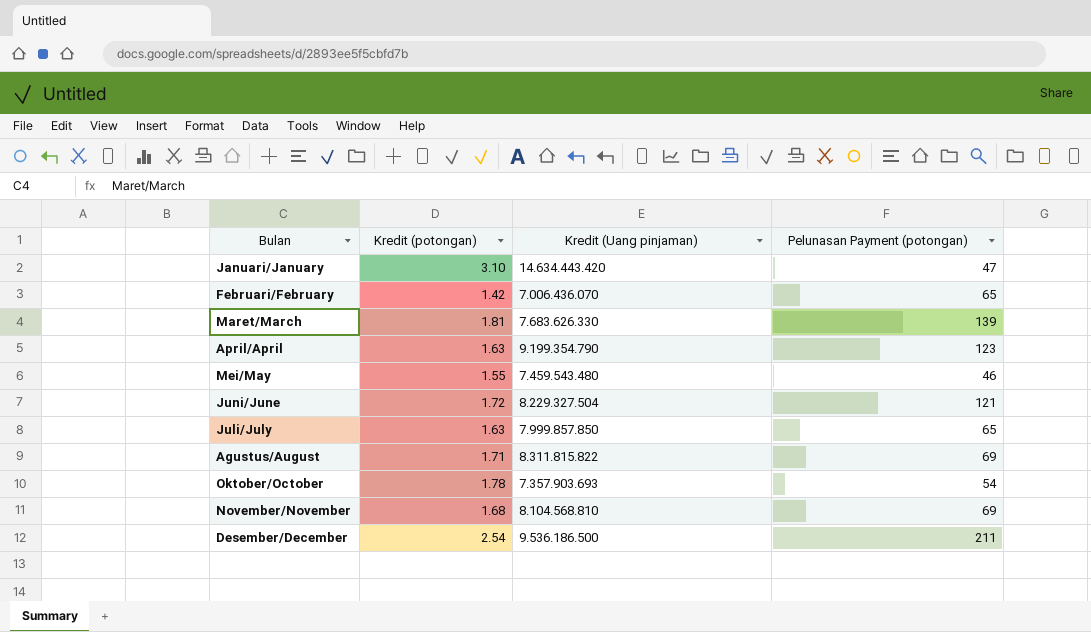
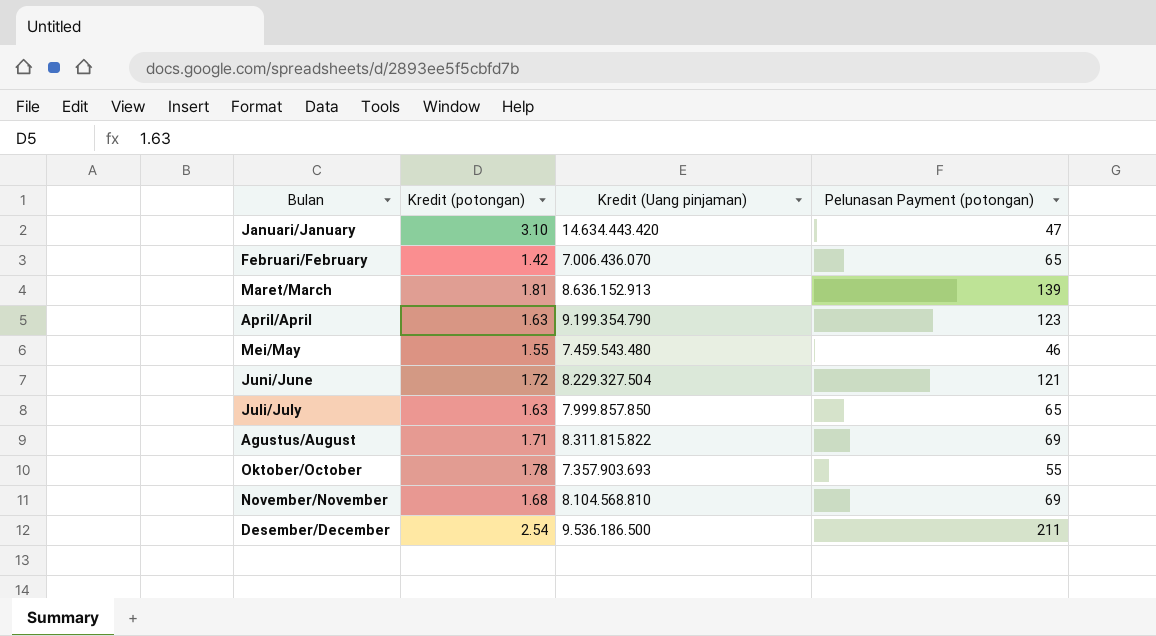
Maret/March | Kredit (Uang pinjaman): 7.683.626.330 -> 8.636.152.913
Oktober/October | Pelunasan Payment (potongan): 54 -> 55

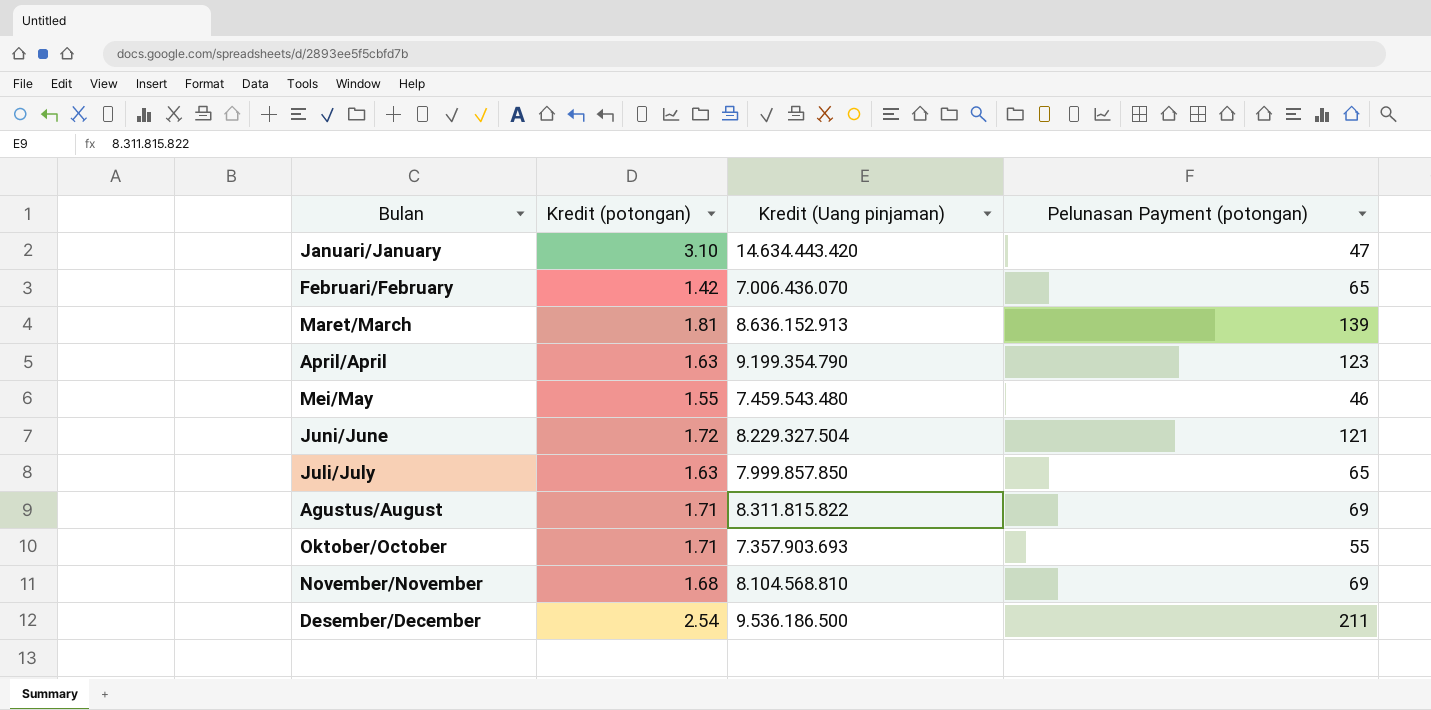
Oktober/October | Kredit (potongan): 1.78 -> 1.71

